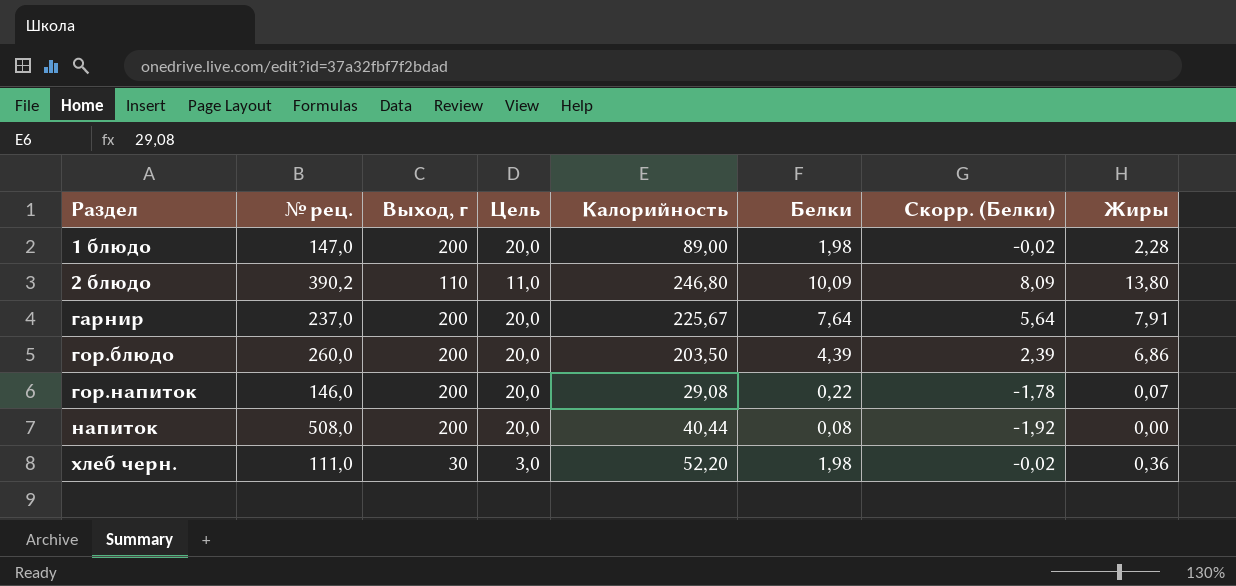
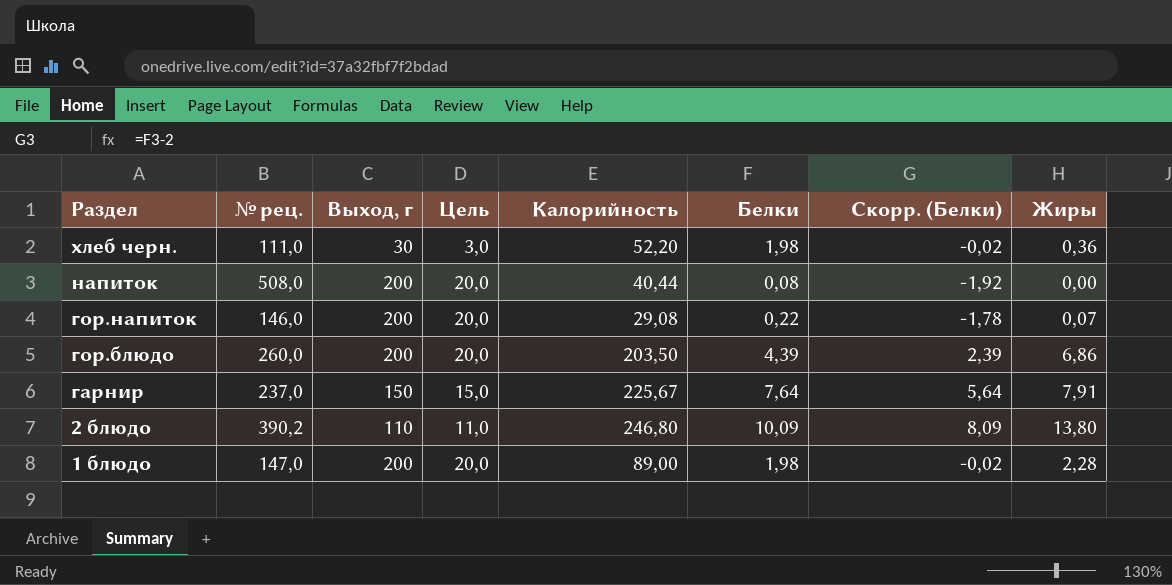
row order: Раздел ascending -> Раздел descending
гарнир | Выход, г: 200 -> 150
гарнир | Цель: 20,0 -> 15,0

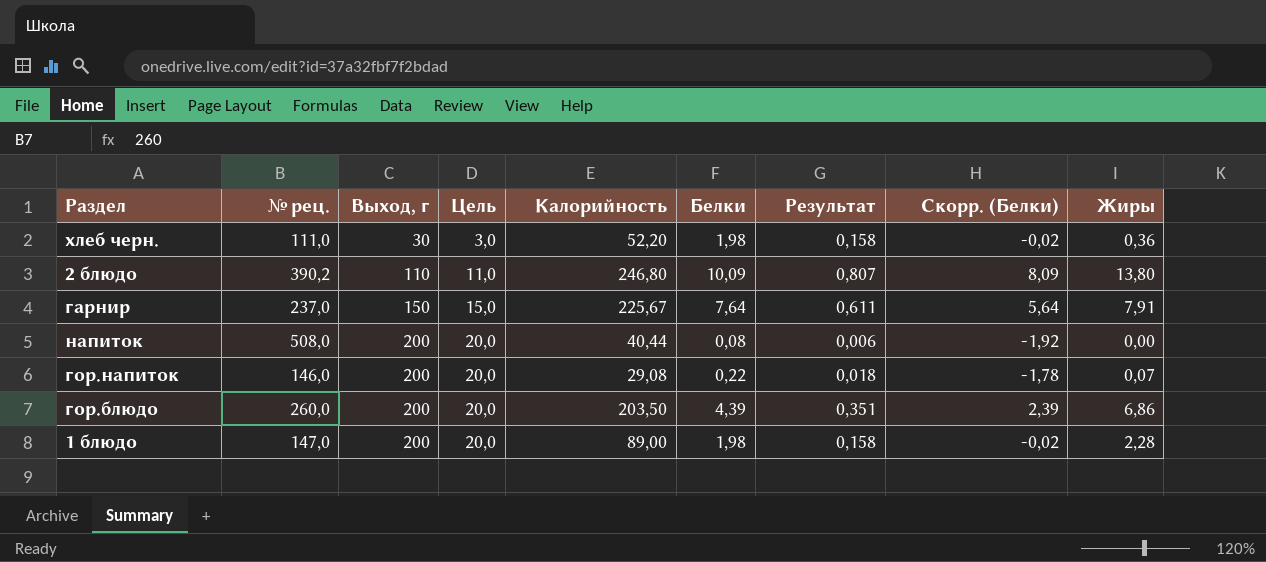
row order: Раздел descending -> Выход, г ascending
column Результат | formula: none -> [Белки] * 0,08

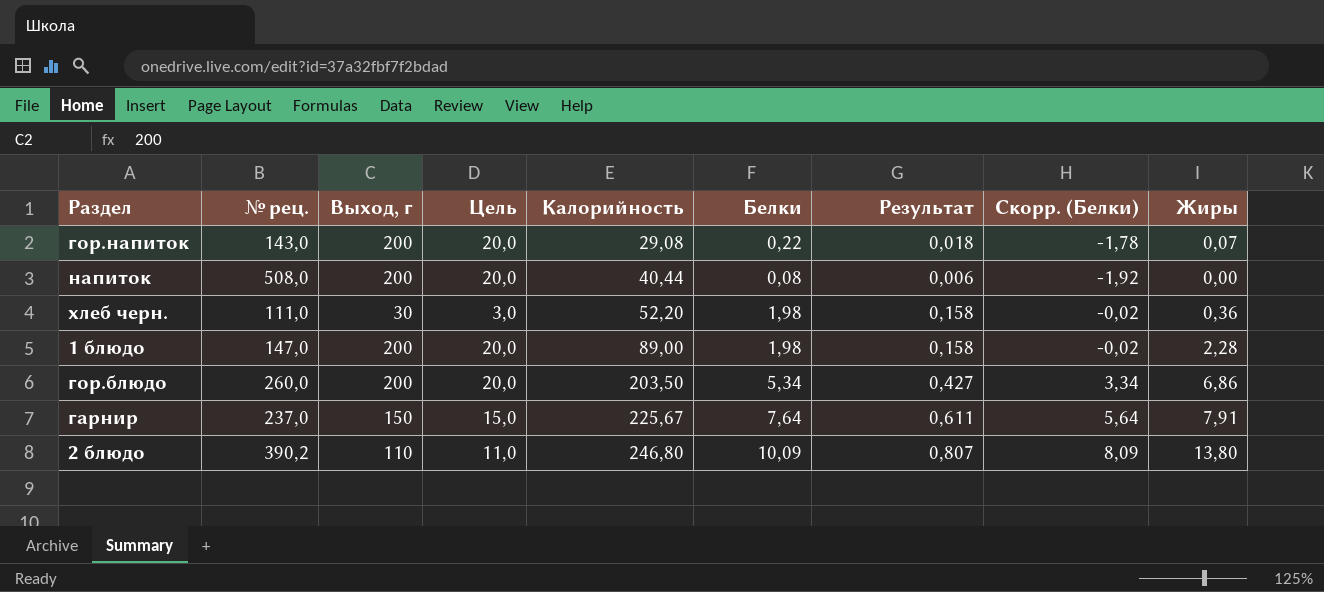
row order: Выход, г ascending -> Калорийность ascending
гор.напиток | № рец.: 146,0 -> 143,0
гор.блюдо | Белки: 4,39 -> 5,34
гор.блюдо | Результат: 0,351 -> 0,427
гор.блюдо | Скорр. (Белки): 2,39 -> 3,34

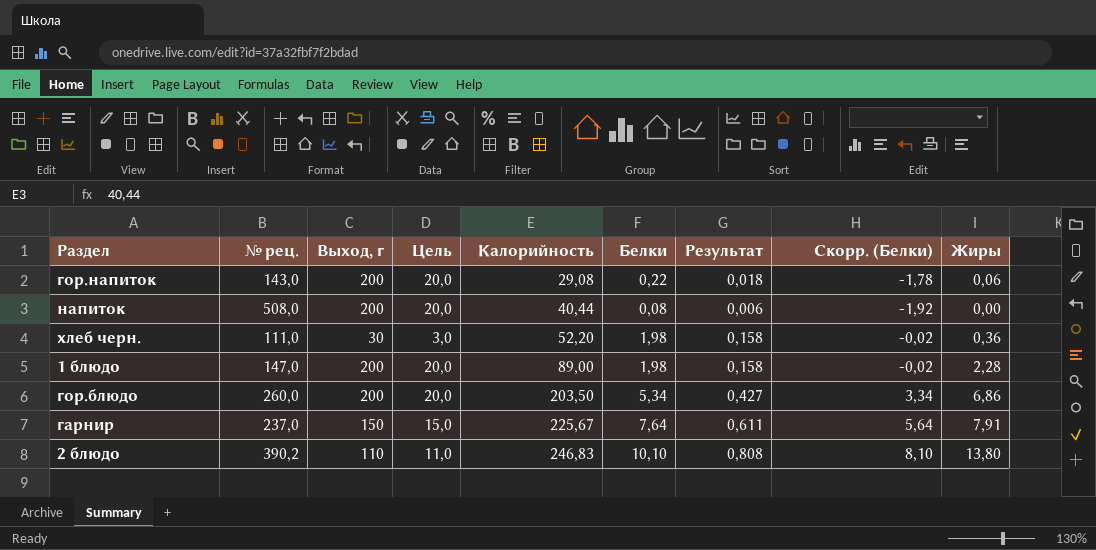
гор.напиток | Жиры: 0,07 -> 0,06
2 блюдо | Калорийность: 246,80 -> 246,83
2 блюдо | Белки: 10,09 -> 10,10
2 блюдо | Результат: 0,807 -> 0,808
2 блюдо | Скорр. (Белки): 8,09 -> 8,10

